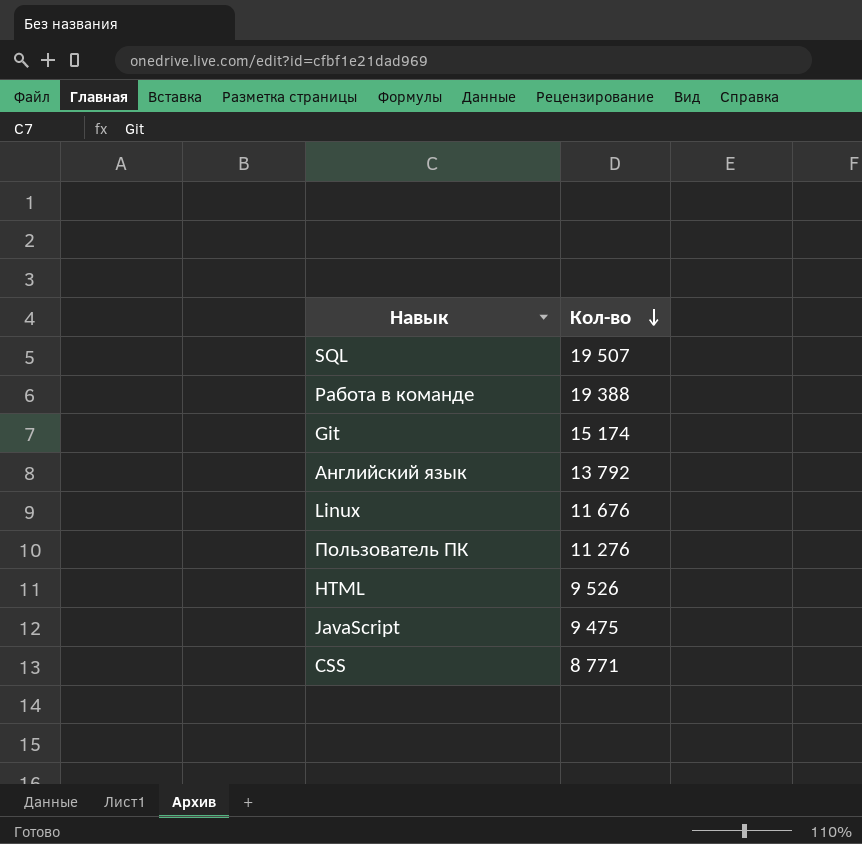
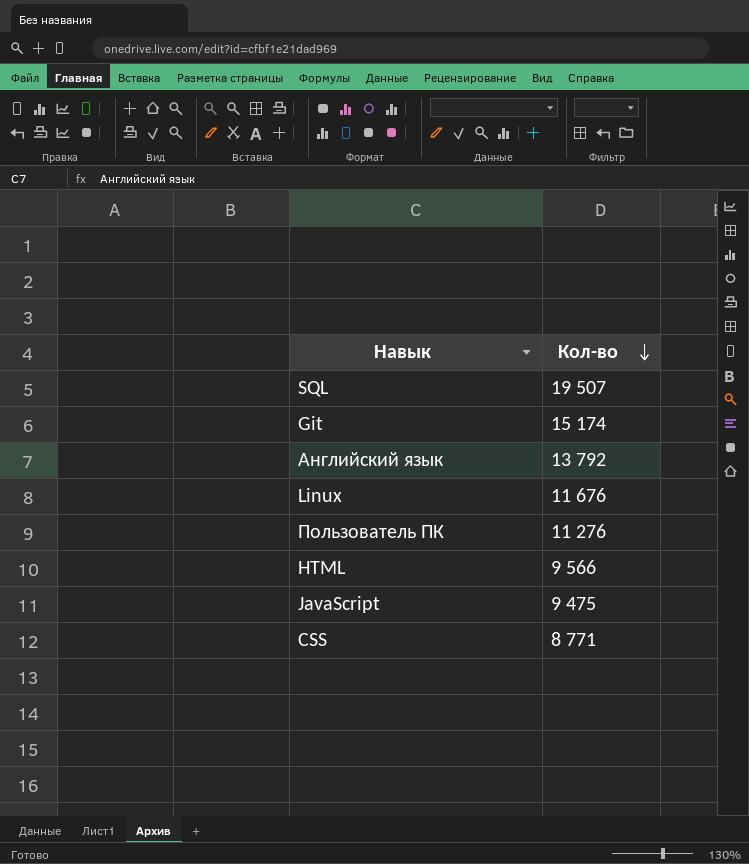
row Работа в команде: 19 388 -> none
HTML | Кол-во: 9 526 -> 9 566

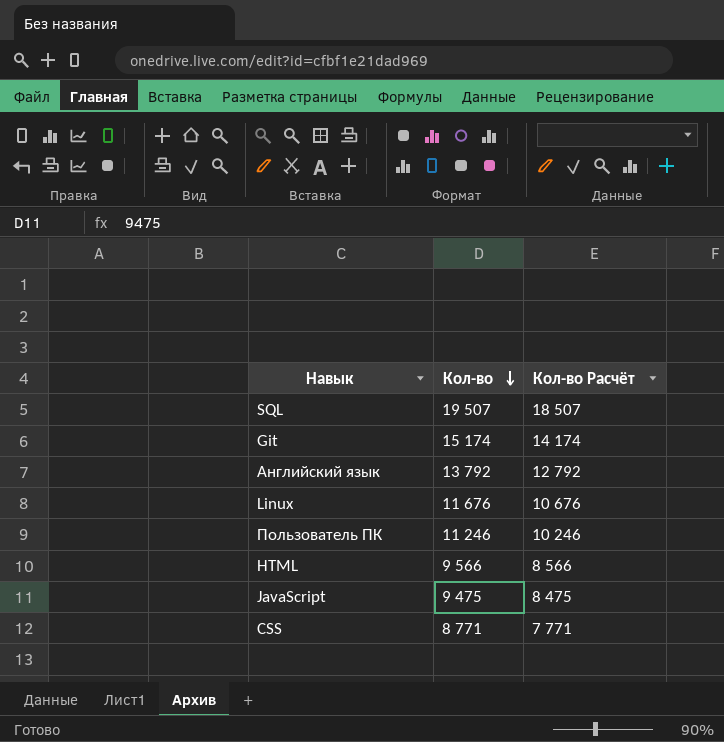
column Кол-во Расчёт | formula: none -> [Кол-во] - 1000
Пользователь ПК | Кол-во: 11 276 -> 11 246

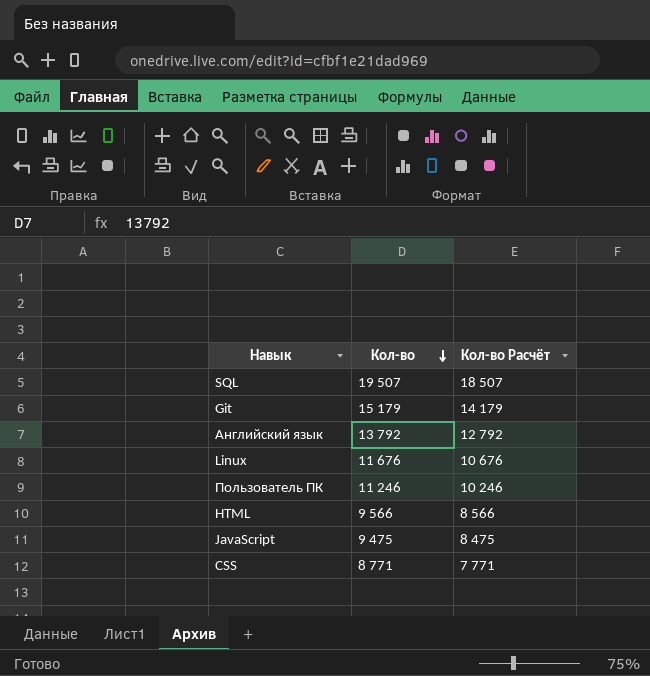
Git | Кол-во: 15 174 -> 15 179
Git | Кол-во Расчёт: 14 174 -> 14 179

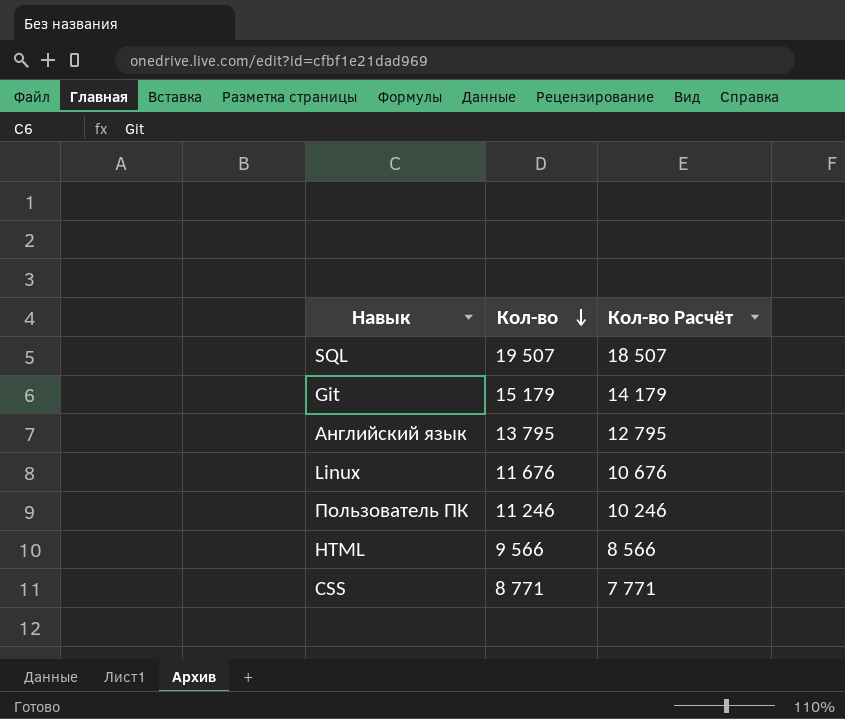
row JavaScript: 9 475 | 8 475 -> none
Английский язык | Кол-во: 13 792 -> 13 795
Английский язык | Кол-во Расчёт: 12 792 -> 12 795

